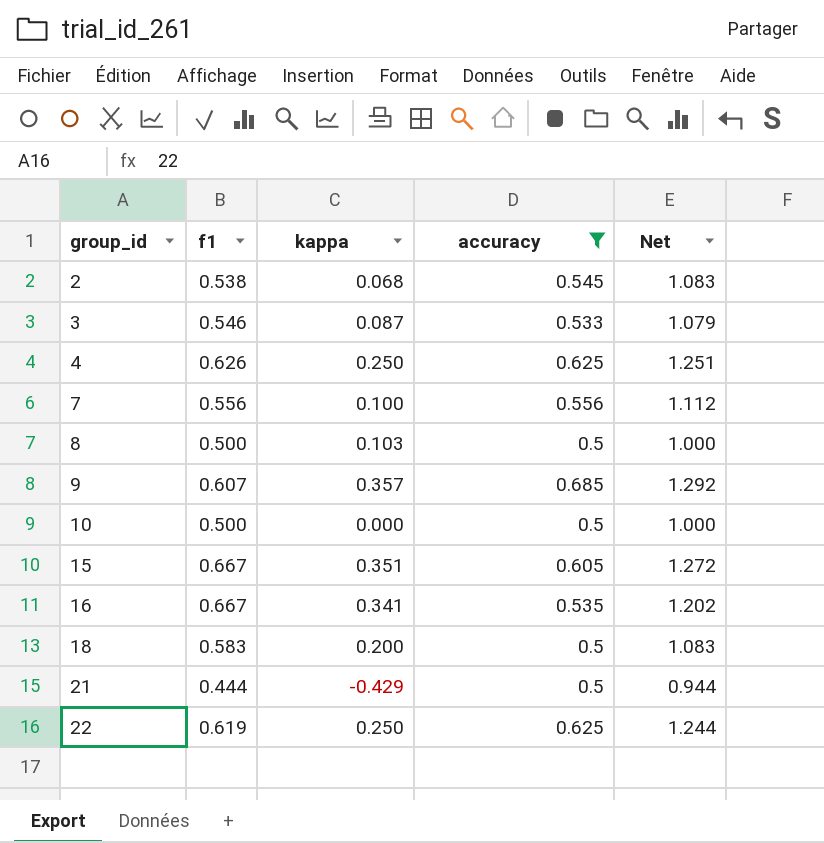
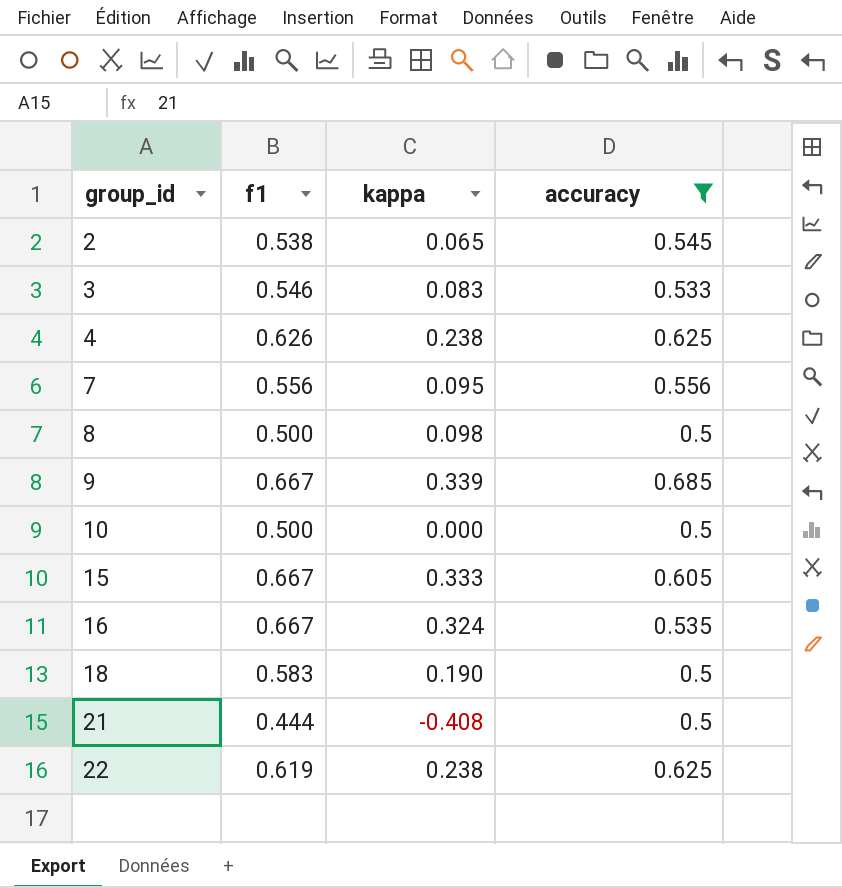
column Net | formula: [f1] + [accuracy] -> none
2 | kappa: 0.068 -> 0.065
3 | kappa: 0.087 -> 0.083
4 | kappa: 0.250 -> 0.238
7 | kappa: 0.100 -> 0.095
8 | kappa: 0.103 -> 0.098
9 | f1: 0.607 -> 0.667
9 | kappa: 0.357 -> 0.339
15 | kappa: 0.351 -> 0.333
16 | kappa: 0.341 -> 0.324
18 | kappa: 0.200 -> 0.190
21 | kappa: -0.429 -> -0.408
22 | kappa: 0.250 -> 0.238

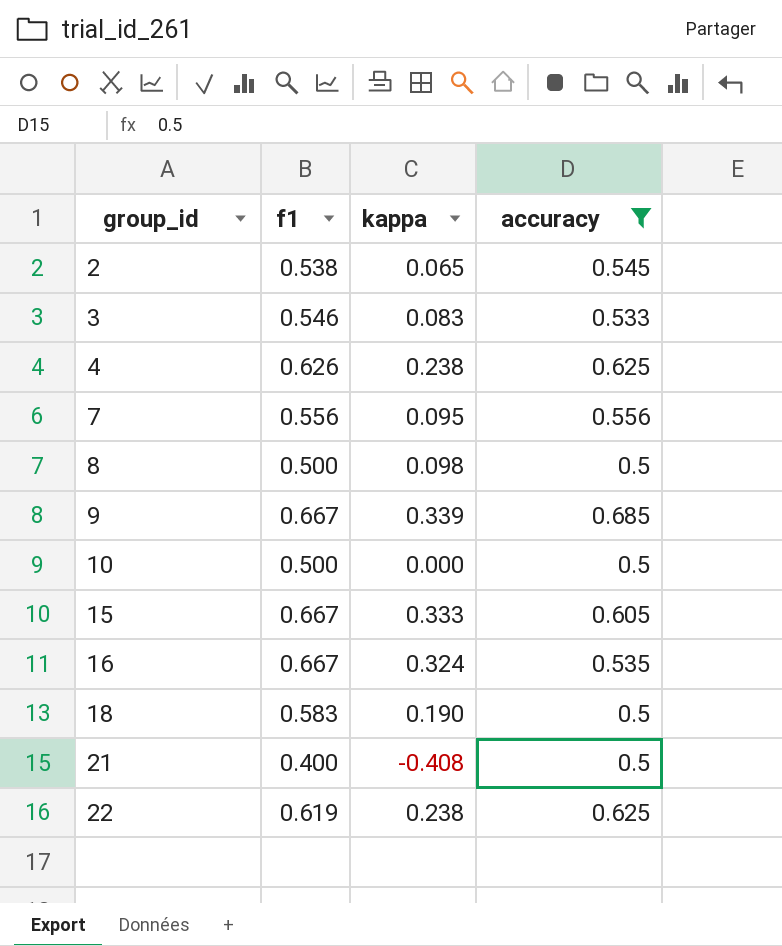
21 | f1: 0.444 -> 0.400

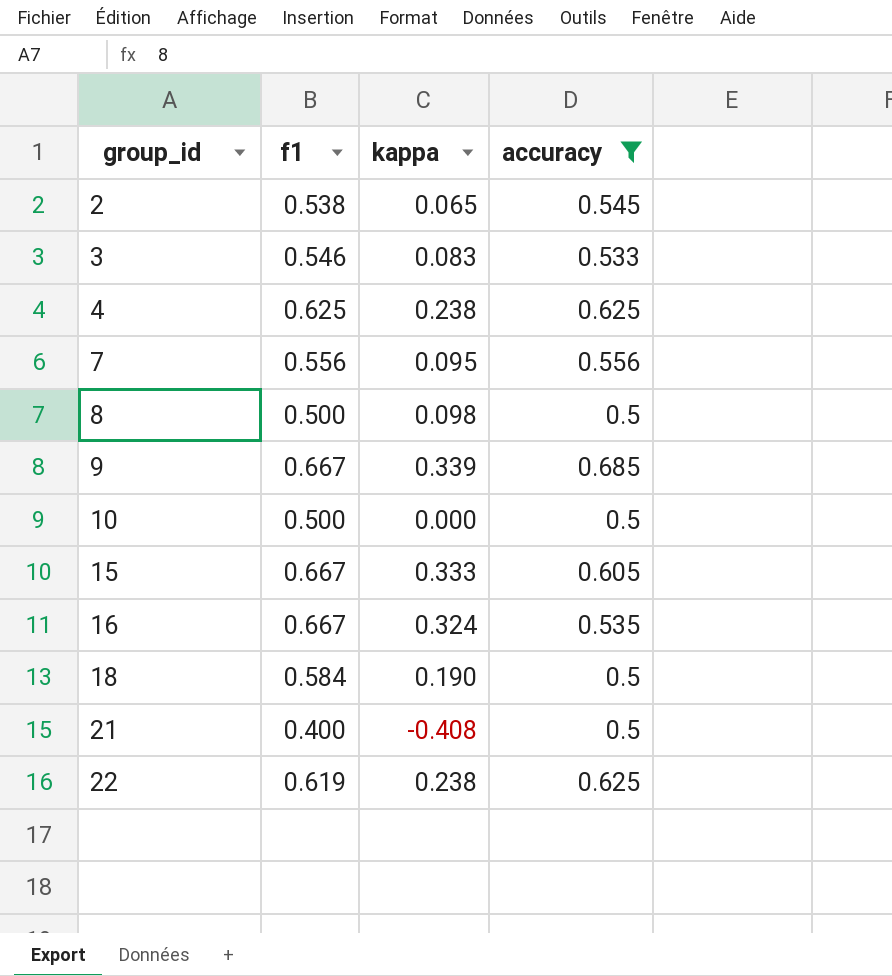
4 | f1: 0.626 -> 0.625
18 | f1: 0.583 -> 0.584

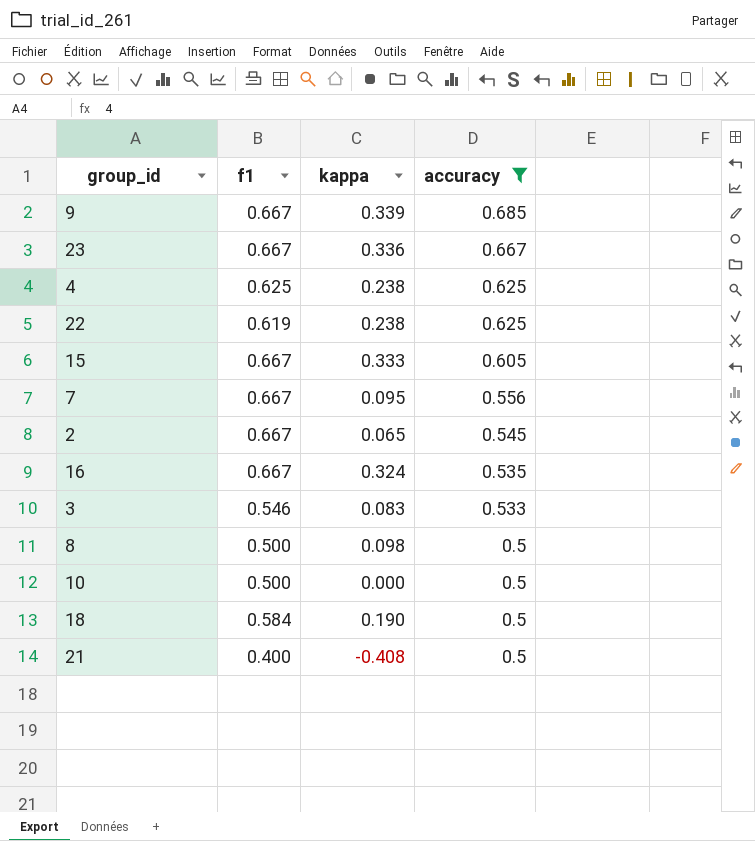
row order: group_id ascending -> accuracy descending
row 23: none -> 0.667 | 0.336 | 0.667
7 | f1: 0.556 -> 0.667
2 | f1: 0.538 -> 0.667

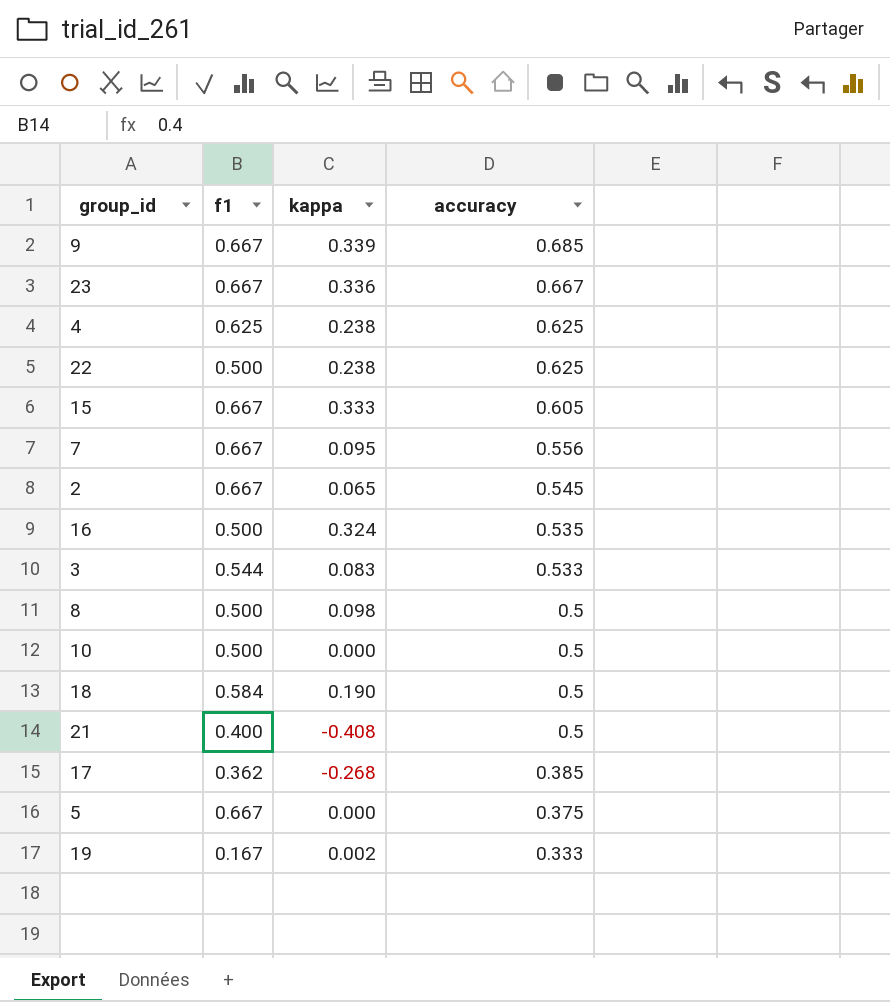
filter: accuracy >= 0.5 -> none
22 | f1: 0.619 -> 0.500
16 | f1: 0.667 -> 0.500
3 | f1: 0.546 -> 0.544

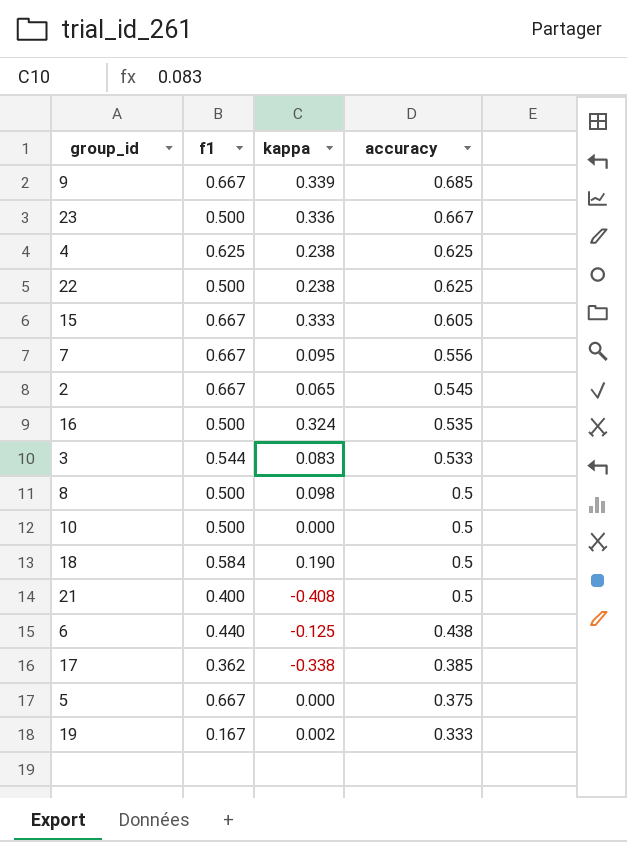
23 | f1: 0.667 -> 0.500
row 6: none -> 0.440 | -0.125 | 0.438
17 | kappa: -0.268 -> -0.338

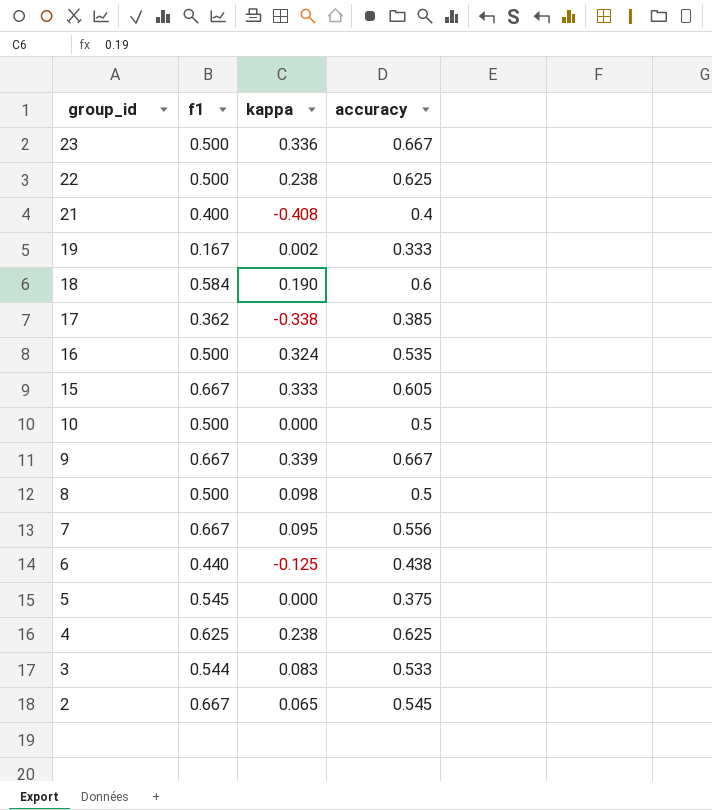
row order: accuracy descending -> group_id descending
21 | accuracy: 0.5 -> 0.4
18 | accuracy: 0.5 -> 0.6
9 | accuracy: 0.685 -> 0.667
5 | f1: 0.667 -> 0.545

